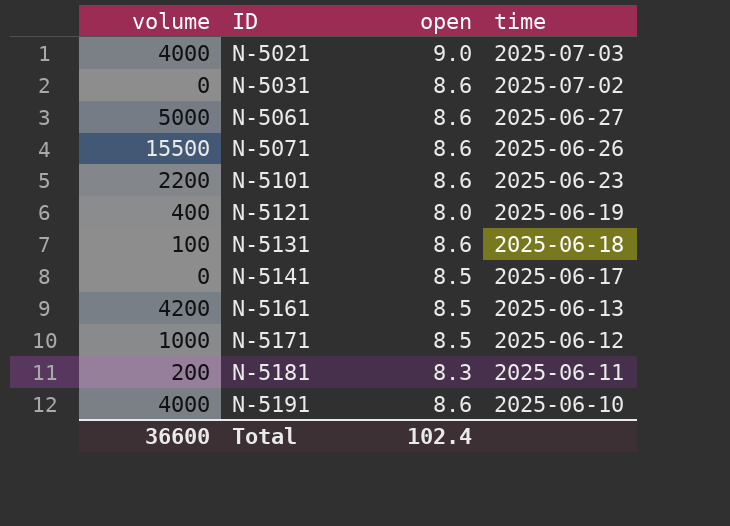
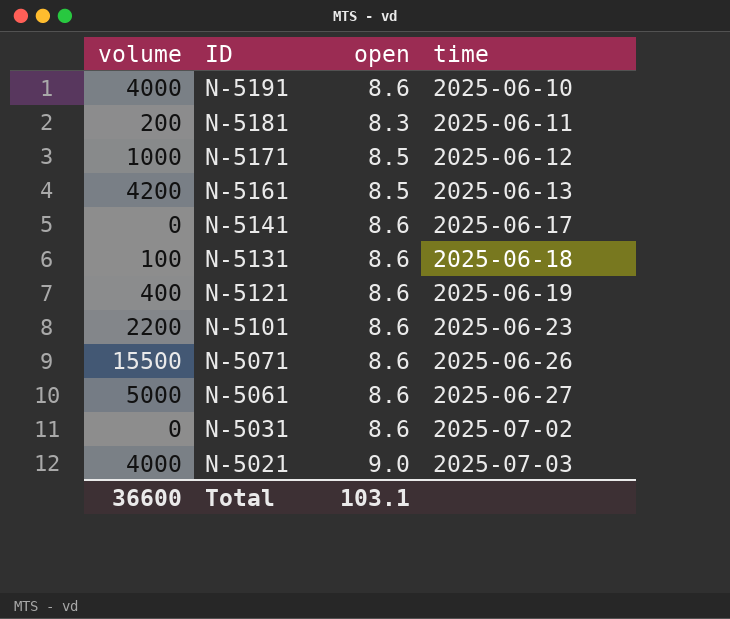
row order: ID ascending -> ID descending
N-5141 | open: 8.5 -> 8.6
N-5121 | open: 8.0 -> 8.6
Total | open: 102.4 -> 103.1

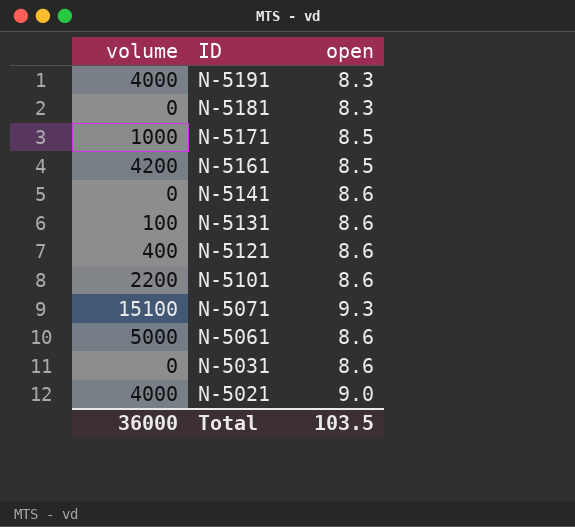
column time | position: 4 -> none
N-5191 | open: 8.6 -> 8.3
N-5181 | volume: 200 -> 0
N-5071 | volume: 15500 -> 15100
N-5071 | open: 8.6 -> 9.3
Total | volume: 36600 -> 36000
Total | open: 103.1 -> 103.5

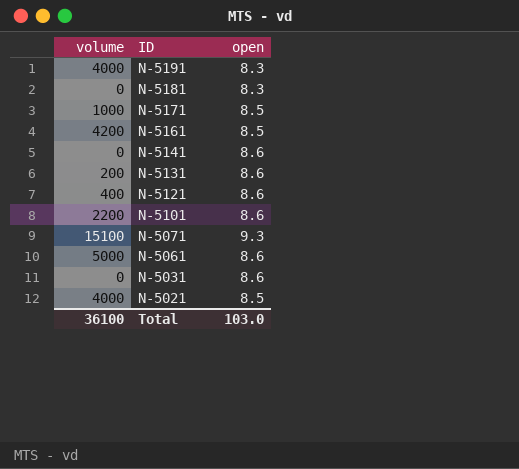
N-5131 | volume: 100 -> 200
N-5021 | open: 9.0 -> 8.5
Total | volume: 36000 -> 36100
Total | open: 103.5 -> 103.0

